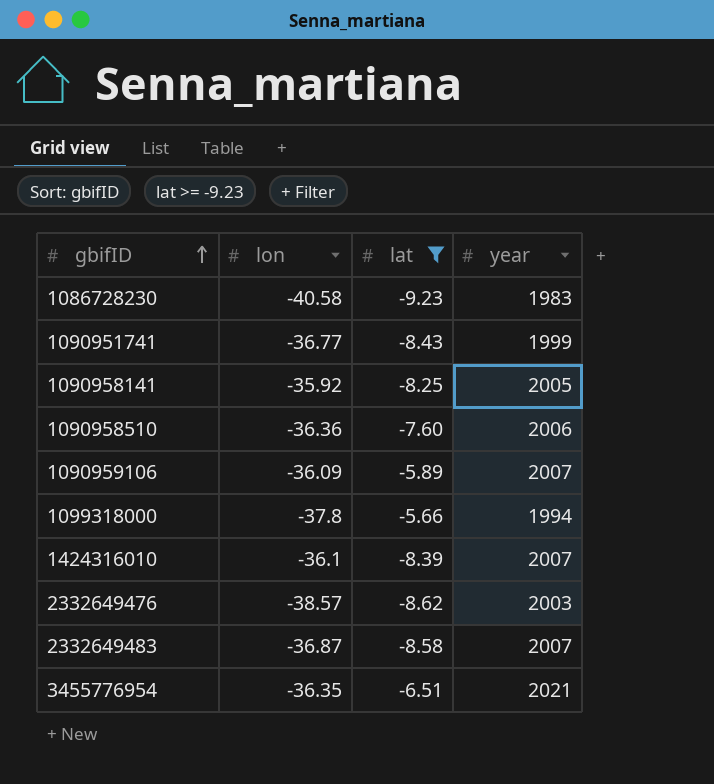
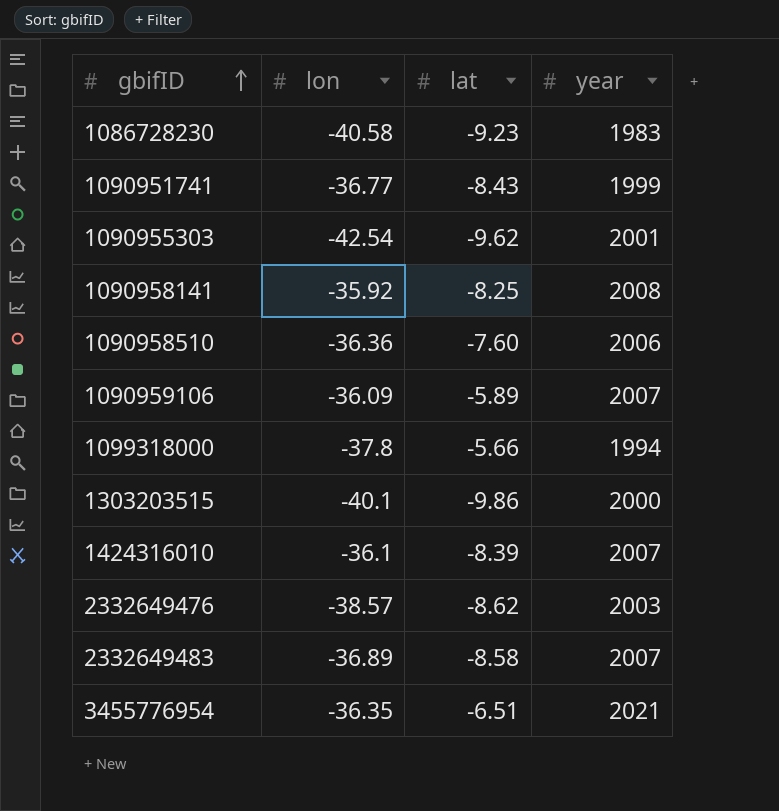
filter: lat >= -9.23 -> none
1090958141 | year: 2005 -> 2008
2332649483 | lon: -36.87 -> -36.89

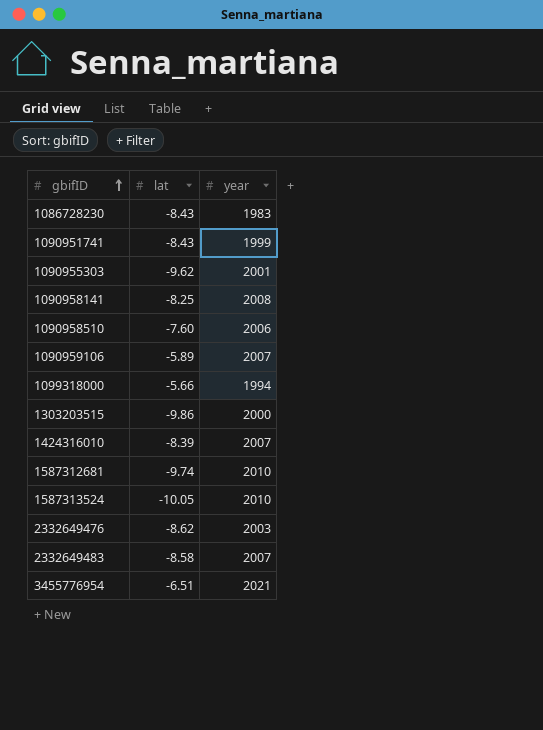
column lon | position: 2 -> none
1086728230 | lat: -9.23 -> -8.43
row 1587312681: none -> -9.74 | 2010
row 1587313524: none -> -10.05 | 2010

